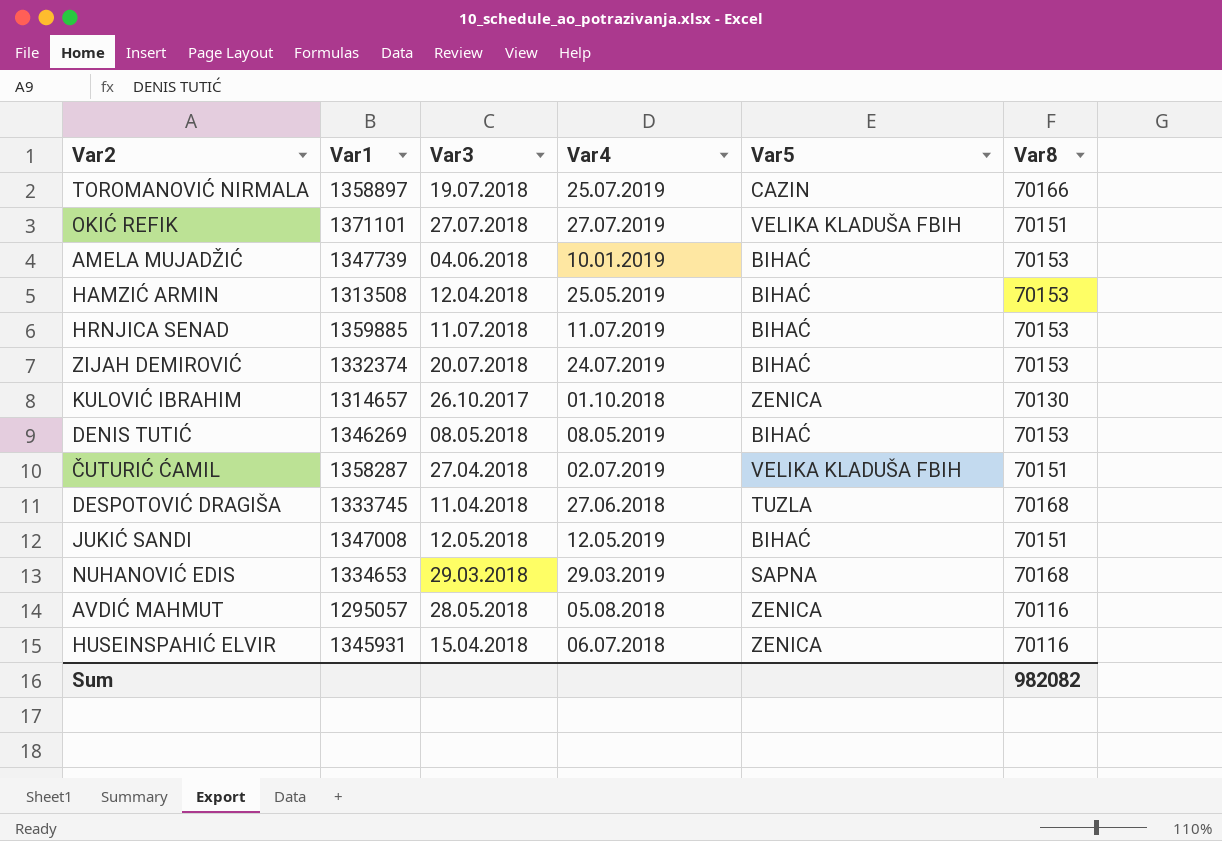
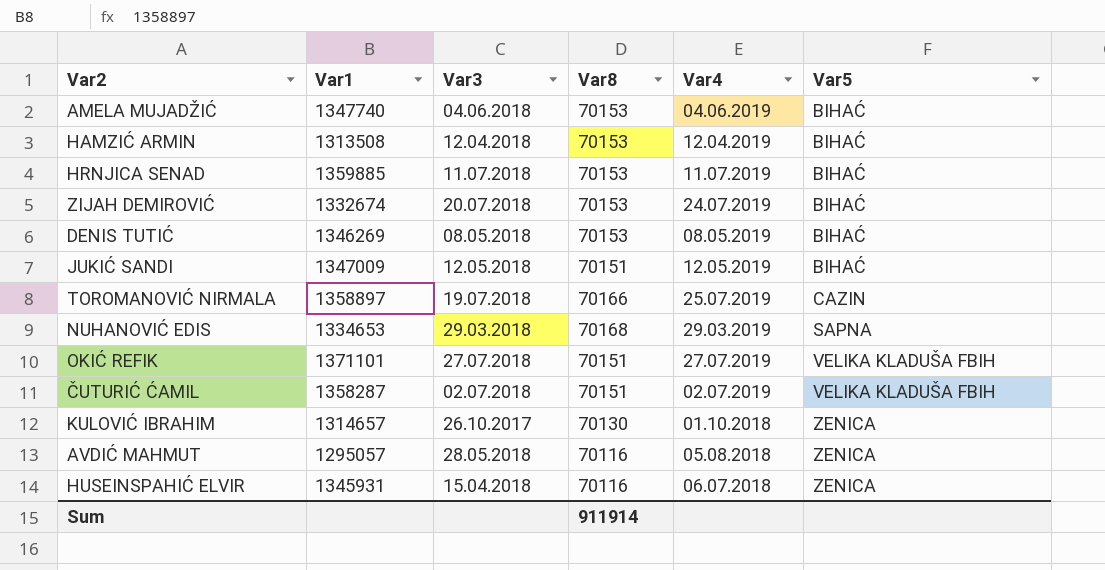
row order: none -> Var5 ascending
column Var8 | position: 6 -> 4
row DESPOTOVIĆ DRAGIŠA: 1333745 | 11.04.2018 | 27.06.2018 | TUZLA | 70168 -> none
AMELA MUJADŽIĆ | Var1: 1347739 -> 1347740
AMELA MUJADŽIĆ | Var4: 10.01.2019 -> 04.06.2019
HAMZIĆ ARMIN | Var4: 25.05.2019 -> 12.04.2019
ZIJAH DEMIROVIĆ | Var1: 1332374 -> 1332674
JUKIĆ SANDI | Var1: 1347008 -> 1347009
ČUTURIĆ ĆAMIL | Var3: 27.04.2018 -> 02.07.2018
Sum | Var8: 982082 -> 911914

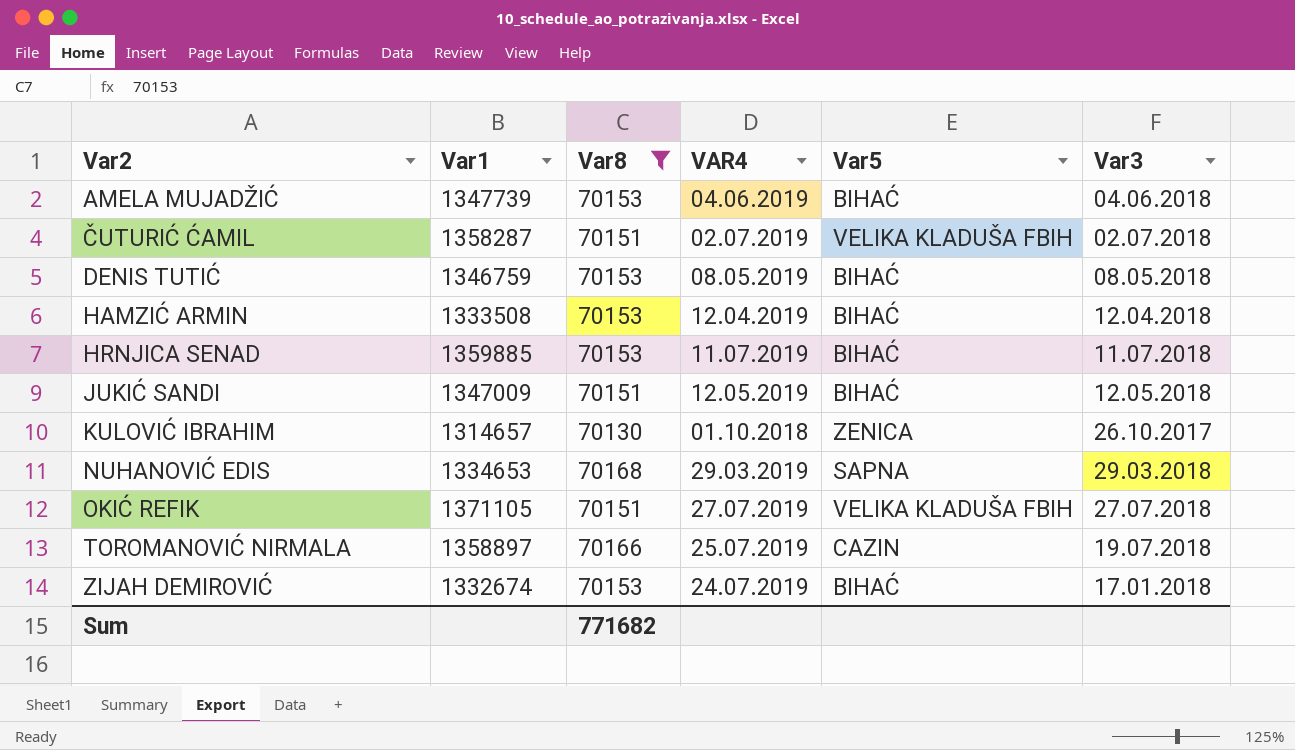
filter: none -> Var8 != 70116
row order: Var5 ascending -> Var2 ascending
column name: Var4 -> VAR4
column Var3 | position: 3 -> 6
AMELA MUJADŽIĆ | Var1: 1347740 -> 1347739
DENIS TUTIĆ | Var1: 1346269 -> 1346759
HAMZIĆ ARMIN | Var1: 1313508 -> 1333508
OKIĆ REFIK | Var1: 1371101 -> 1371105
ZIJAH DEMIROVIĆ | Var3: 20.07.2018 -> 17.01.2018
Sum | Var8: 911914 -> 771682

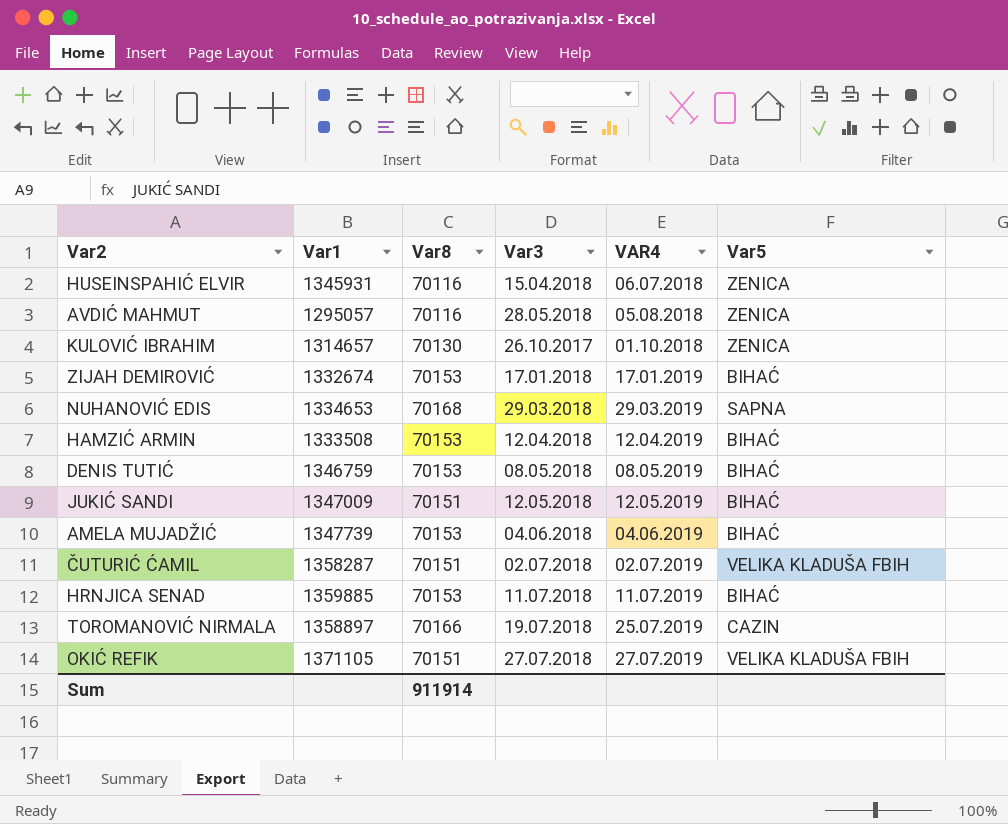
filter: Var8 != 70116 -> none
row order: Var2 ascending -> VAR4 ascending
column Var3 | position: 6 -> 4
ZIJAH DEMIROVIĆ | VAR4: 24.07.2019 -> 17.01.2019
Sum | Var8: 771682 -> 911914

